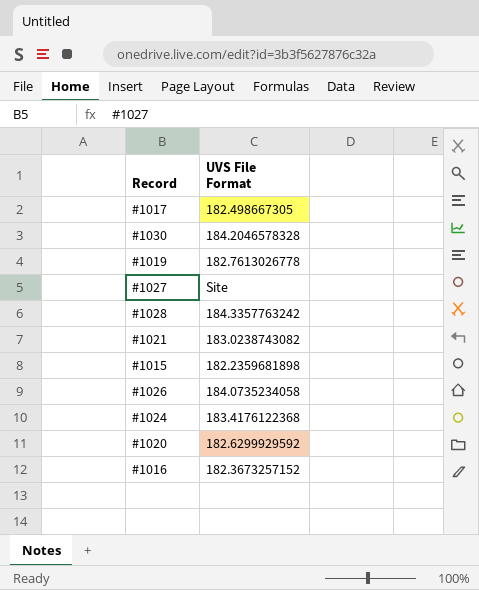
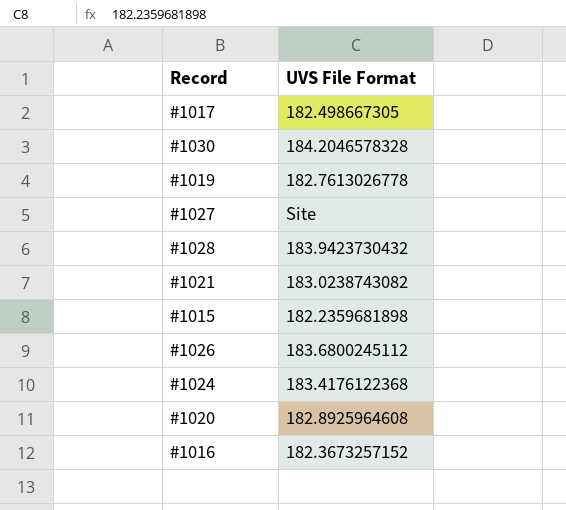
#1028 | UVS File Format: 184.3357763242 -> 183.9423730432
#1026 | UVS File Format: 184.0735234058 -> 183.6800245112
#1020 | UVS File Format: 182.6299929592 -> 182.8925964608

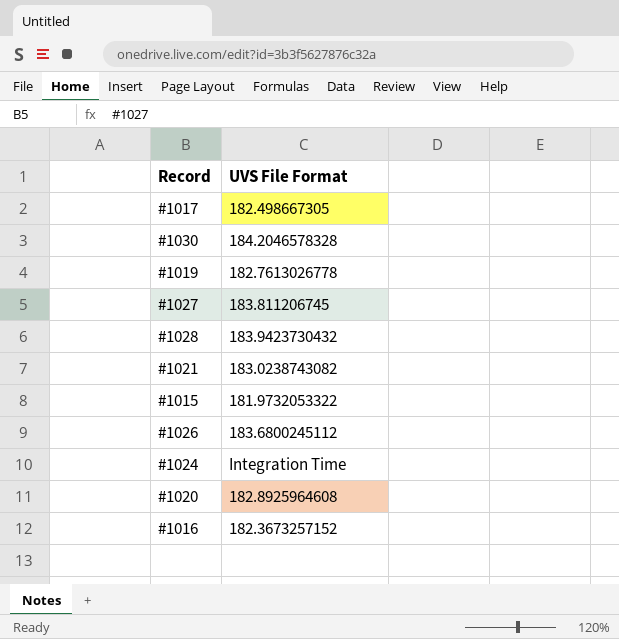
#1027 | UVS File Format: Site -> 183.811206745
#1015 | UVS File Format: 182.2359681898 -> 181.9732053322
#1024 | UVS File Format: 183.4176122368 -> Integration Time

